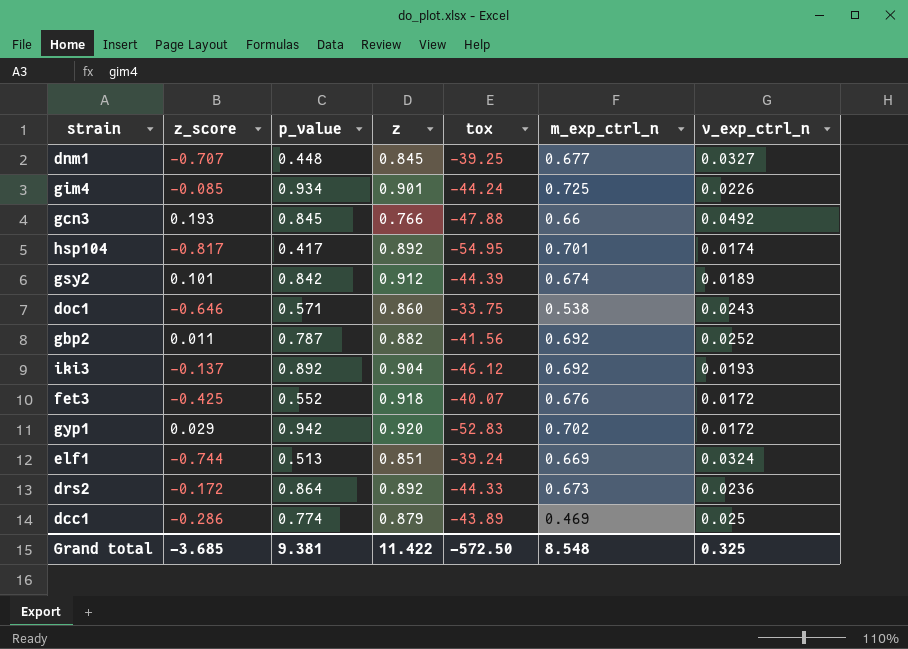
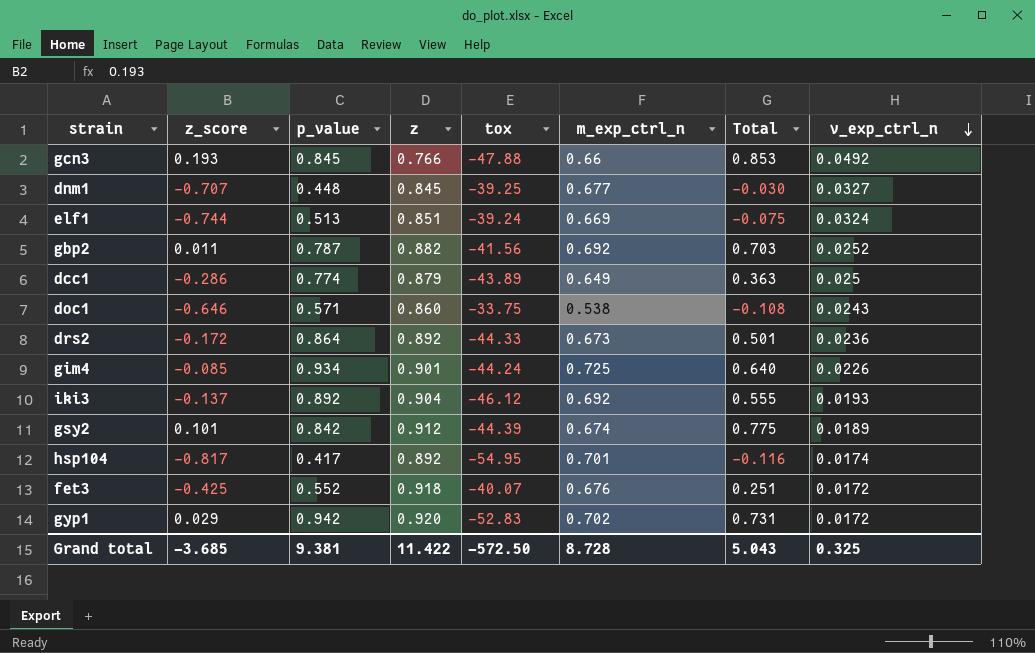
row order: none -> v_exp_ctrl_n descending
column Total | formula: none -> [z_score] + [m_exp_ctrl_n]
dcc1 | m_exp_ctrl_n: 0.469 -> 0.649
Grand total | m_exp_ctrl_n: 8.548 -> 8.728

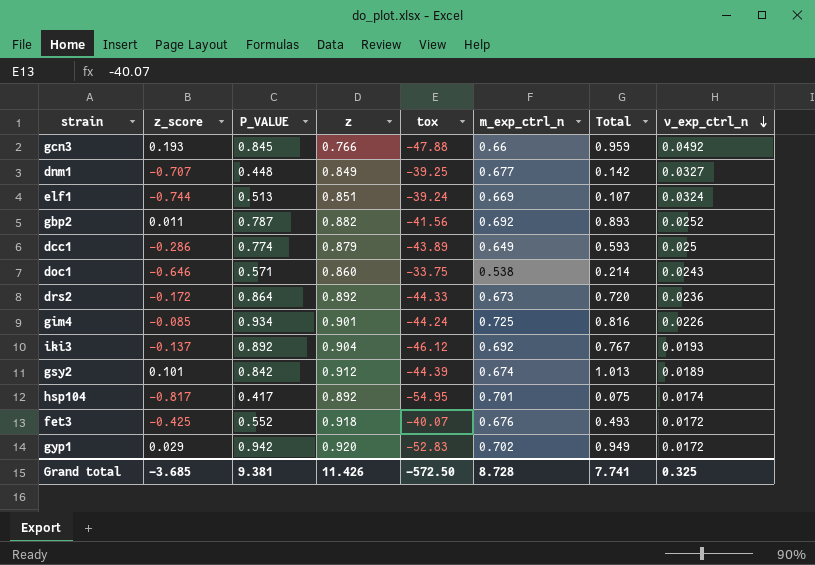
column name: p_value -> P_VALUE
column Total | formula: [z_score] + [m_exp_ctrl_n] -> [z_score] + [z]
dnm1 | z: 0.845 -> 0.849
Grand total | z: 11.422 -> 11.426
Grand total | Total: 5.043 -> 7.741

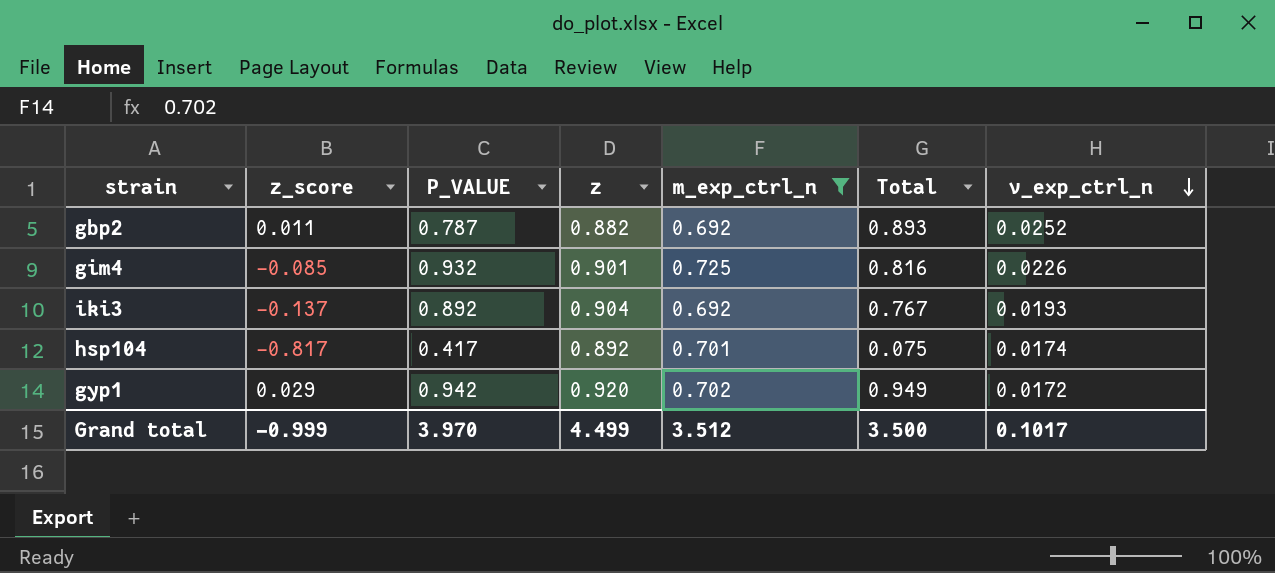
filter: none -> m_exp_ctrl_n >= 0.692
column tox | position: 5 -> none
gim4 | P_VALUE: 0.934 -> 0.932
Grand total | z_score: -3.685 -> -0.999
Grand total | P_VALUE: 9.381 -> 3.970
Grand total | z: 11.426 -> 4.499
Grand total | m_exp_ctrl_n: 8.728 -> 3.512
Grand total | Total: 7.741 -> 3.500
Grand total | v_exp_ctrl_n: 0.325 -> 0.1017

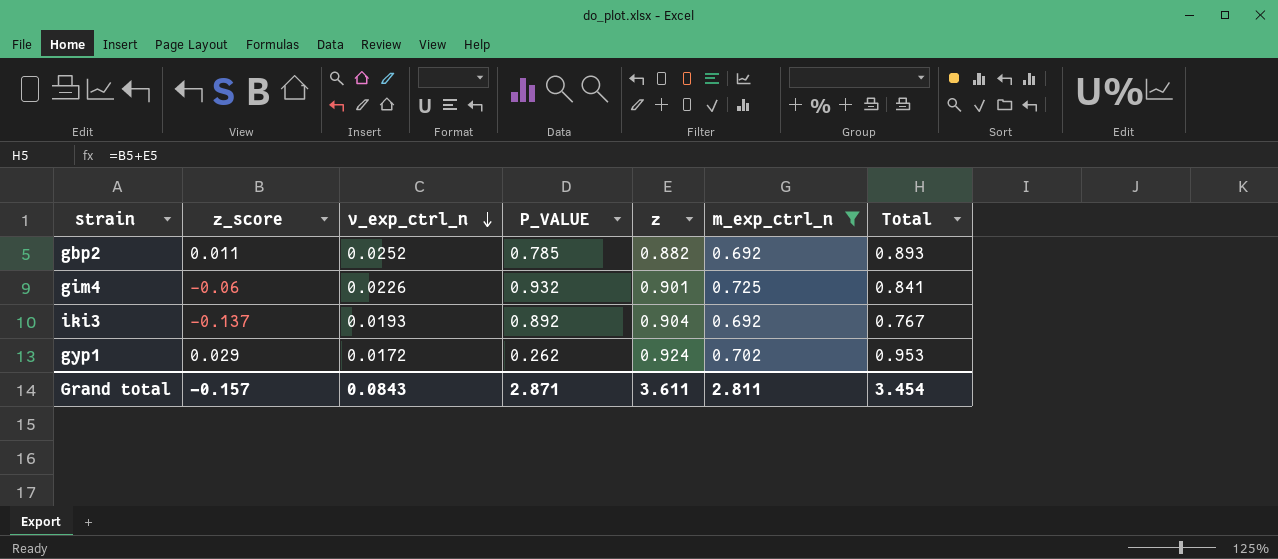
column v_exp_ctrl_n | position: 7 -> 3
row hsp104: -0.817 | 0.417 | 0.892 | 0.701 | 0.075 | 0.0174 -> none
gbp2 | P_VALUE: 0.787 -> 0.785
gim4 | z_score: -0.085 -> -0.06
gim4 | Total: 0.816 -> 0.841
gyp1 | P_VALUE: 0.942 -> 0.262
gyp1 | z: 0.920 -> 0.924
gyp1 | Total: 0.949 -> 0.953
Grand total | z_score: -0.999 -> -0.157
Grand total | v_exp_ctrl_n: 0.1017 -> 0.0843
Grand total | P_VALUE: 3.970 -> 2.871
Grand total | z: 4.499 -> 3.611
Grand total | m_exp_ctrl_n: 3.512 -> 2.811
Grand total | Total: 3.500 -> 3.454

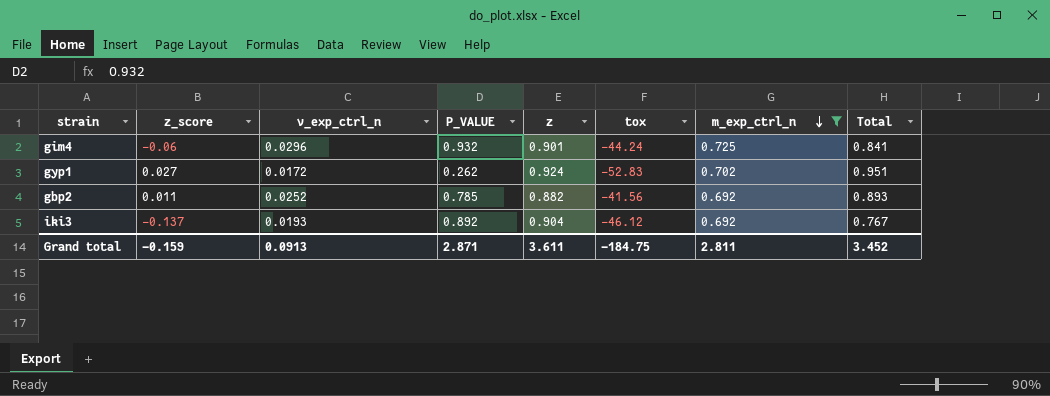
row order: v_exp_ctrl_n descending -> m_exp_ctrl_n descending
column tox | position: none -> 6
gim4 | v_exp_ctrl_n: 0.0226 -> 0.0296
gyp1 | z_score: 0.029 -> 0.027
gyp1 | Total: 0.953 -> 0.951
Grand total | z_score: -0.157 -> -0.159
Grand total | v_exp_ctrl_n: 0.0843 -> 0.0913
Grand total | Total: 3.454 -> 3.452

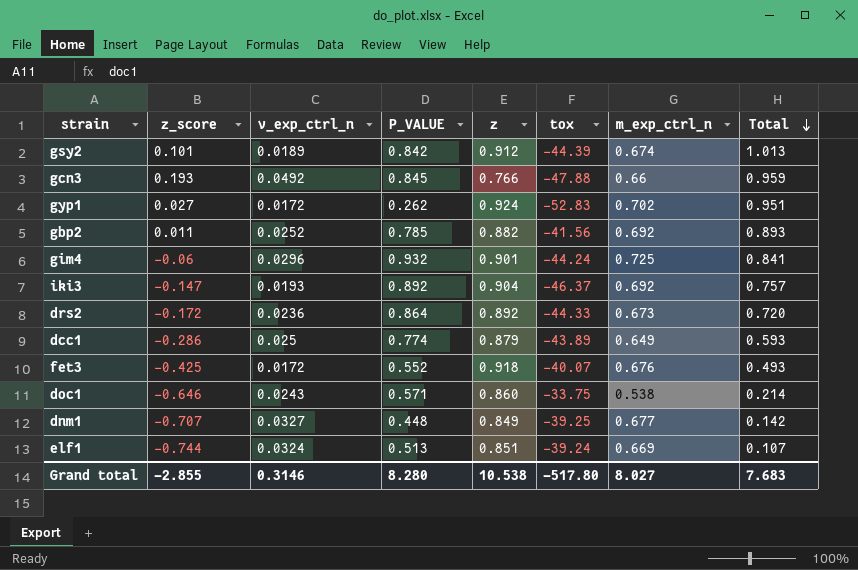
filter: m_exp_ctrl_n >= 0.692 -> none
row order: m_exp_ctrl_n descending -> Total descending
iki3 | z_score: -0.137 -> -0.147
iki3 | tox: -46.12 -> -46.37
iki3 | Total: 0.767 -> 0.757
Grand total | z_score: -0.159 -> -2.855
Grand total | v_exp_ctrl_n: 0.0913 -> 0.3146
Grand total | P_VALUE: 2.871 -> 8.280
Grand total | z: 3.611 -> 10.538
Grand total | tox: -184.75 -> -517.80
Grand total | m_exp_ctrl_n: 2.811 -> 8.027
Grand total | Total: 3.452 -> 7.683

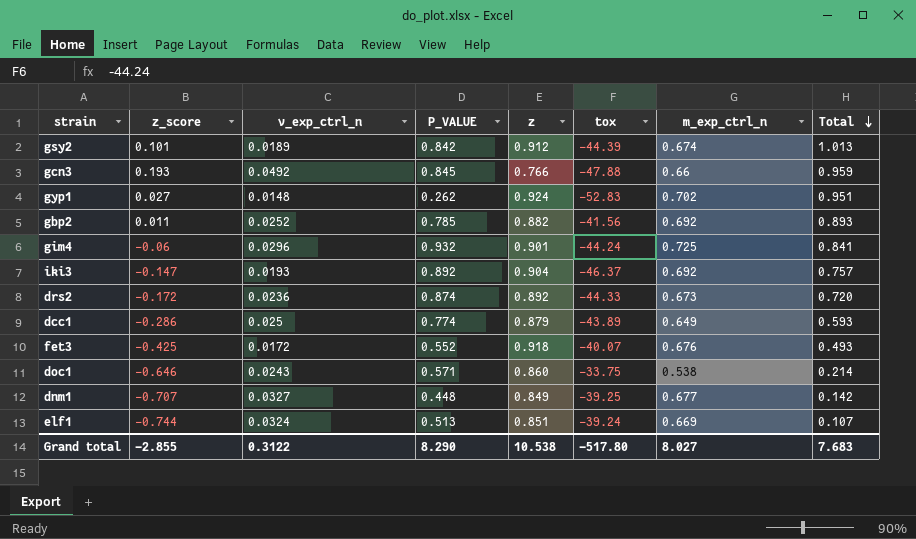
gyp1 | v_exp_ctrl_n: 0.0172 -> 0.0148
drs2 | P_VALUE: 0.864 -> 0.874
Grand total | v_exp_ctrl_n: 0.3146 -> 0.3122
Grand total | P_VALUE: 8.280 -> 8.290

